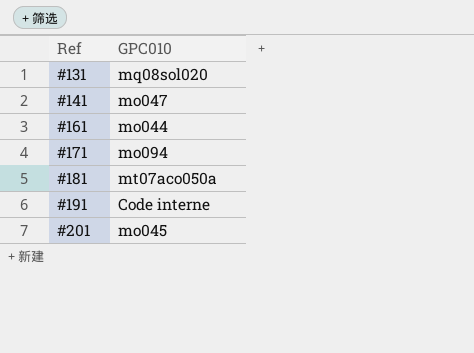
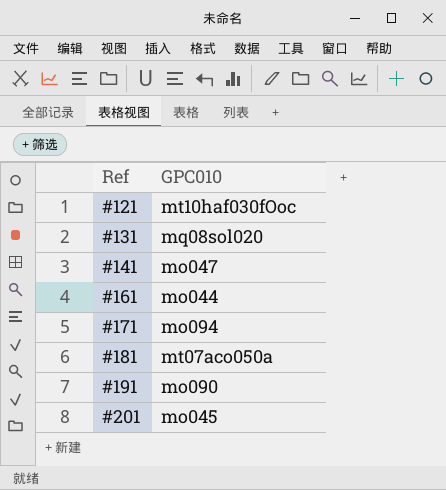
row #121: none -> mt10haf030fOoc
#191 | GPC010: Code interne -> mo090

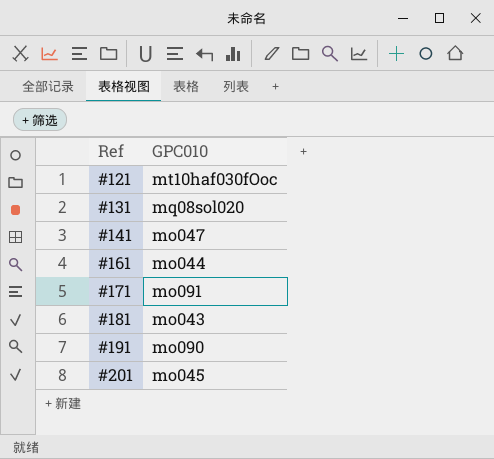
#171 | GPC010: mo094 -> mo091
#181 | GPC010: mt07aco050a -> mo043

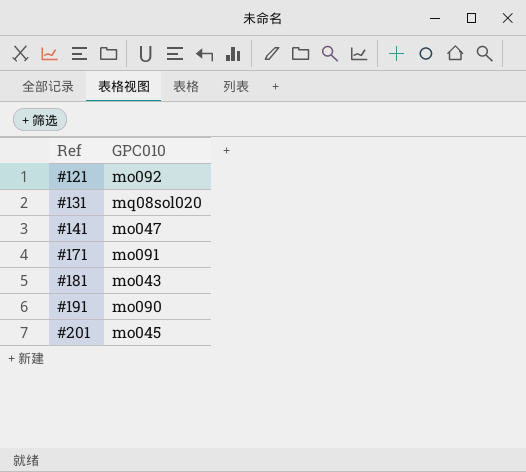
row #161: mo044 -> none
#121 | GPC010: mt10haf030fOoc -> mo092

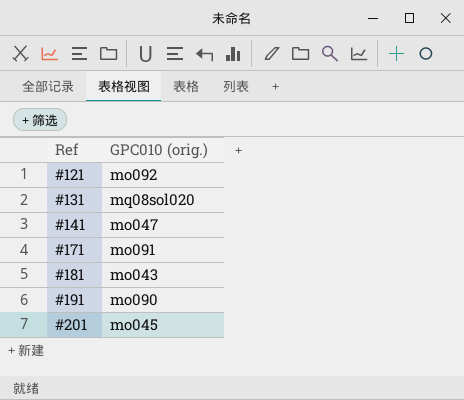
column name: GPC010 -> GPC010 (orig.)

